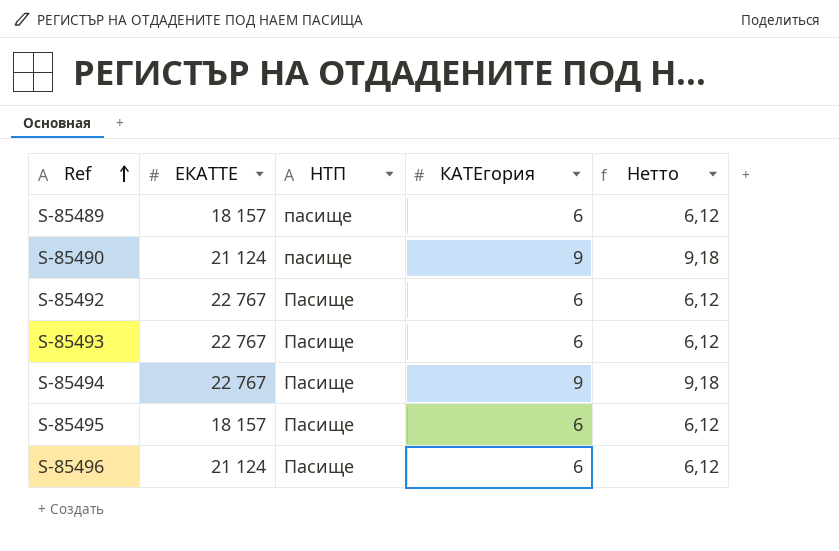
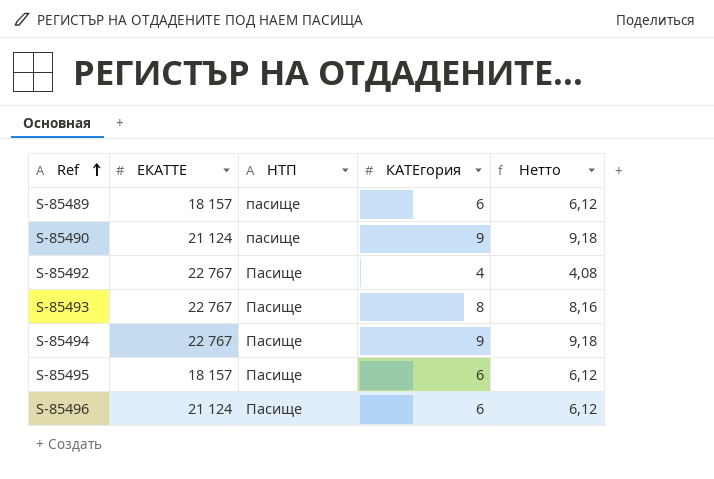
S-85492 | КАТЕгория: 6 -> 4
S-85492 | Нетто: 6,12 -> 4,08
S-85493 | КАТЕгория: 6 -> 8
S-85493 | Нетто: 6,12 -> 8,16

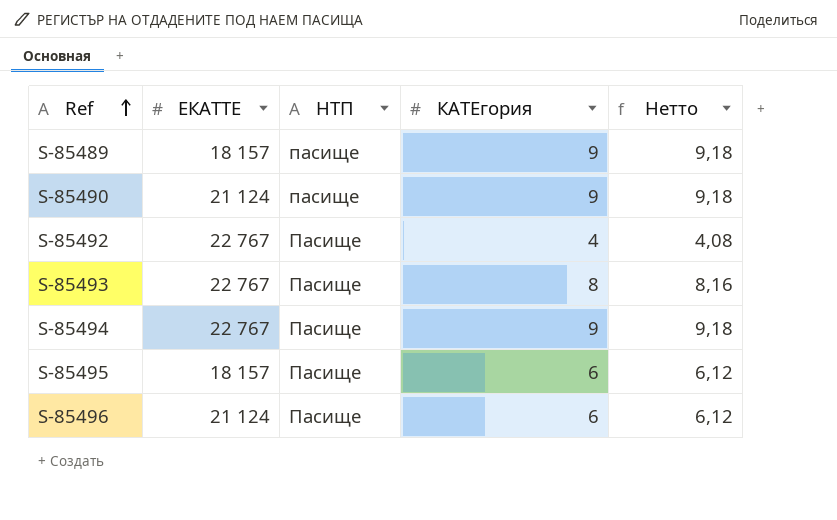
S-85489 | КАТЕгория: 6 -> 9
S-85489 | Нетто: 6,12 -> 9,18

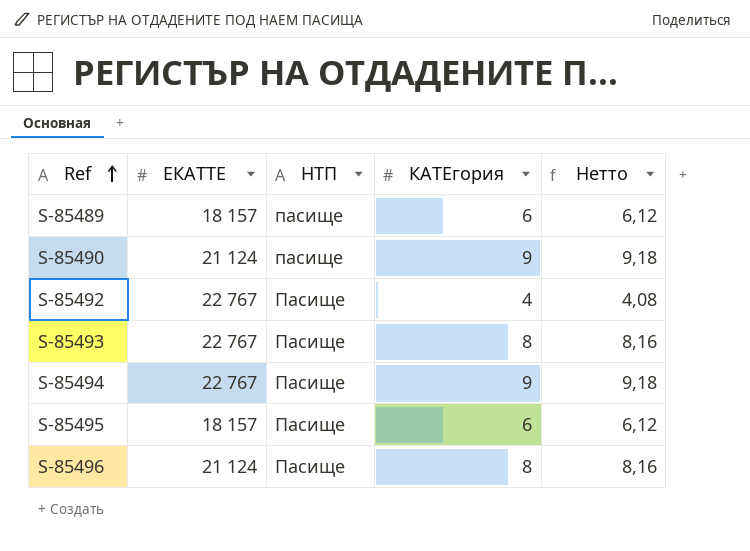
S-85489 | КАТЕгория: 9 -> 6
S-85489 | Нетто: 9,18 -> 6,12
S-85496 | КАТЕгория: 6 -> 8
S-85496 | Нетто: 6,12 -> 8,16

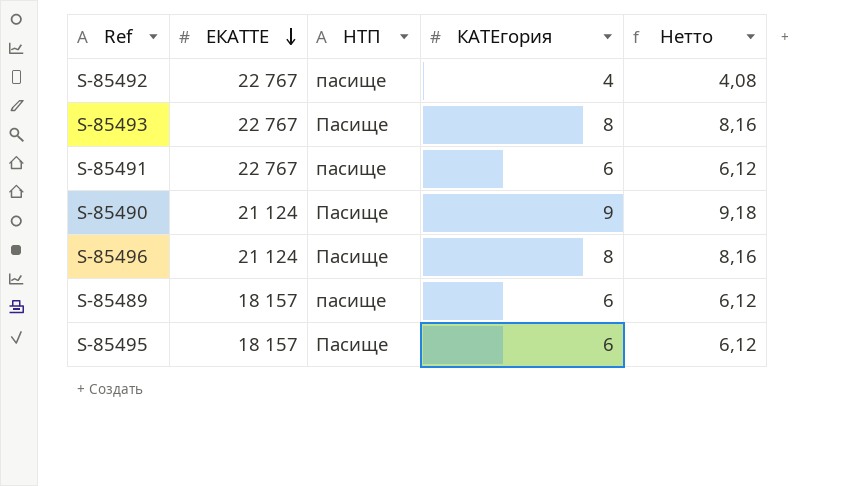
row order: Ref ascending -> ЕКАТТЕ descending
row S-85494: 22 767 | Пасище | 9 | 9,18 -> none
S-85492 | НТП: Пасище -> пасище
row S-85491: none -> 22 767 | пасище | 6 | 6,12
S-85490 | НТП: пасище -> Пасище

